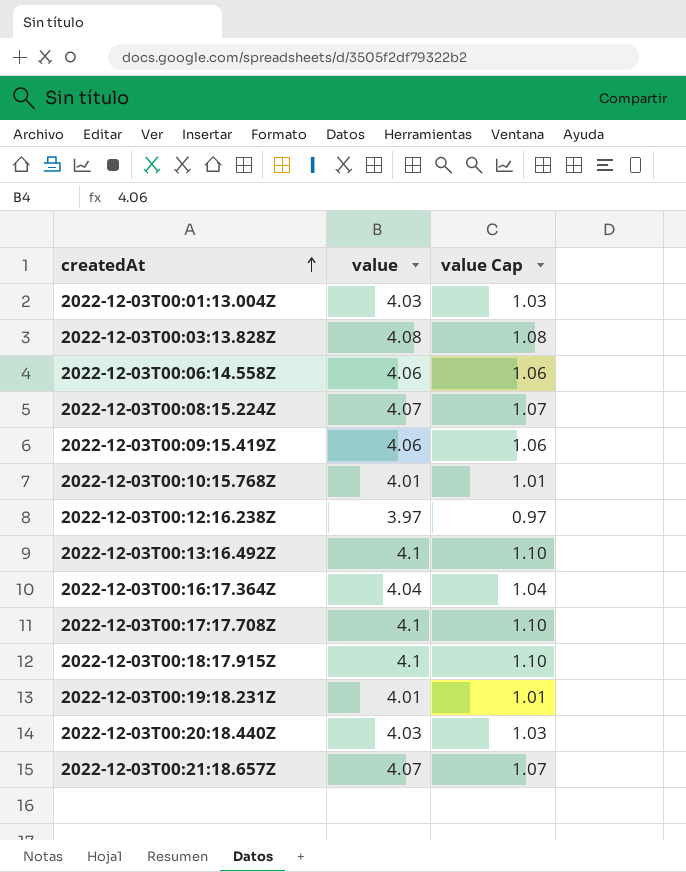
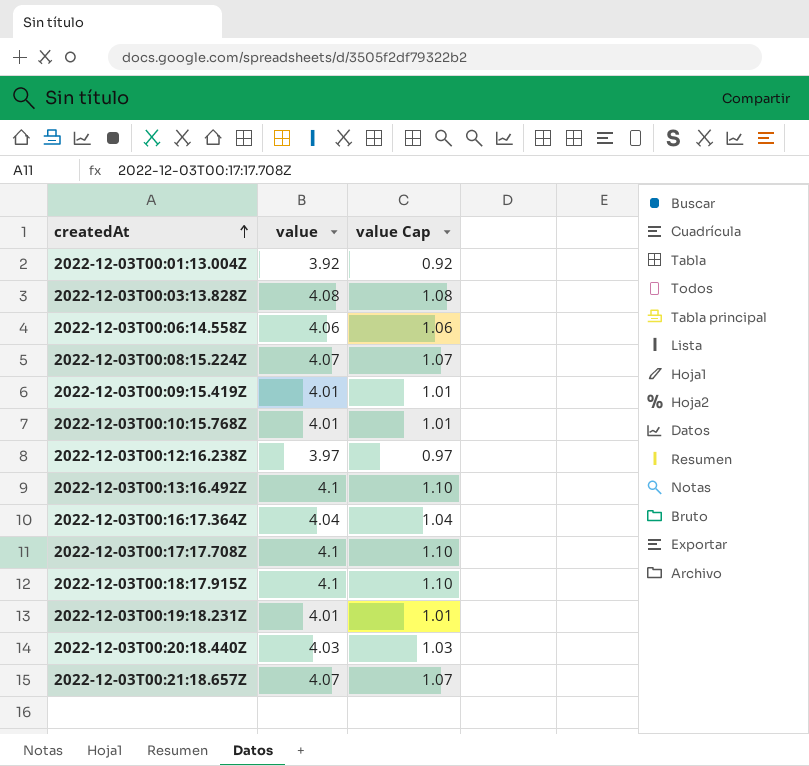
2022-12-03T00:01:13.004Z | value: 4.03 -> 3.92
2022-12-03T00:01:13.004Z | value Cap: 1.03 -> 0.92
2022-12-03T00:09:15.419Z | value: 4.06 -> 4.01
2022-12-03T00:09:15.419Z | value Cap: 1.06 -> 1.01

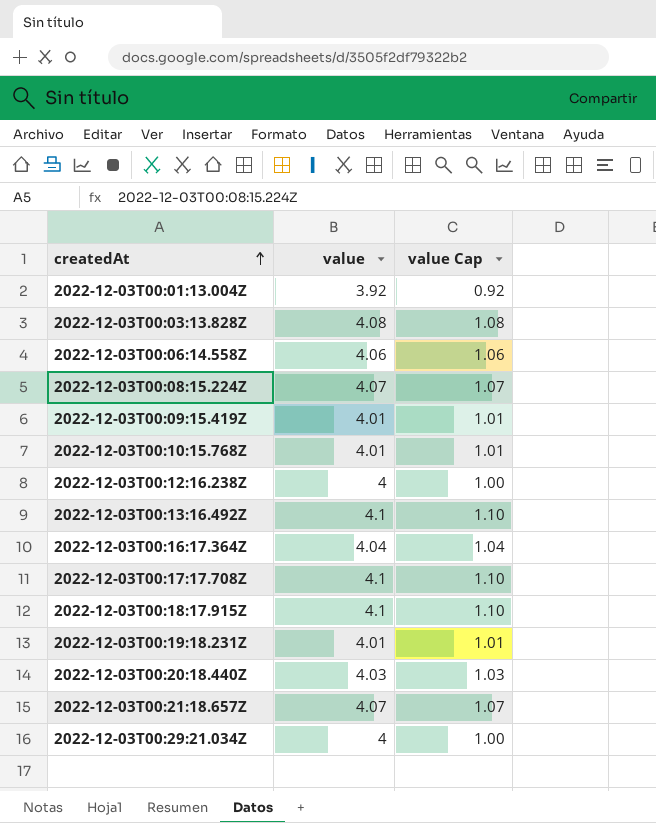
2022-12-03T00:12:16.238Z | value: 3.97 -> 4
2022-12-03T00:12:16.238Z | value Cap: 0.97 -> 1.00
row 2022-12-03T00:29:21.034Z: none -> 4 | 1.00

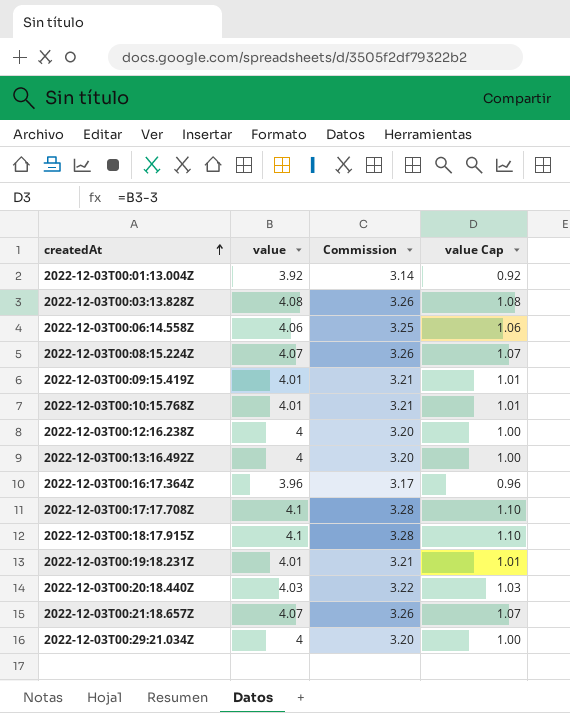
column Commission | formula: none -> [value] * 0.8
2022-12-03T00:13:16.492Z | value: 4.1 -> 4
2022-12-03T00:13:16.492Z | value Cap: 1.10 -> 1.00
2022-12-03T00:16:17.364Z | value: 4.04 -> 3.96
2022-12-03T00:16:17.364Z | value Cap: 1.04 -> 0.96

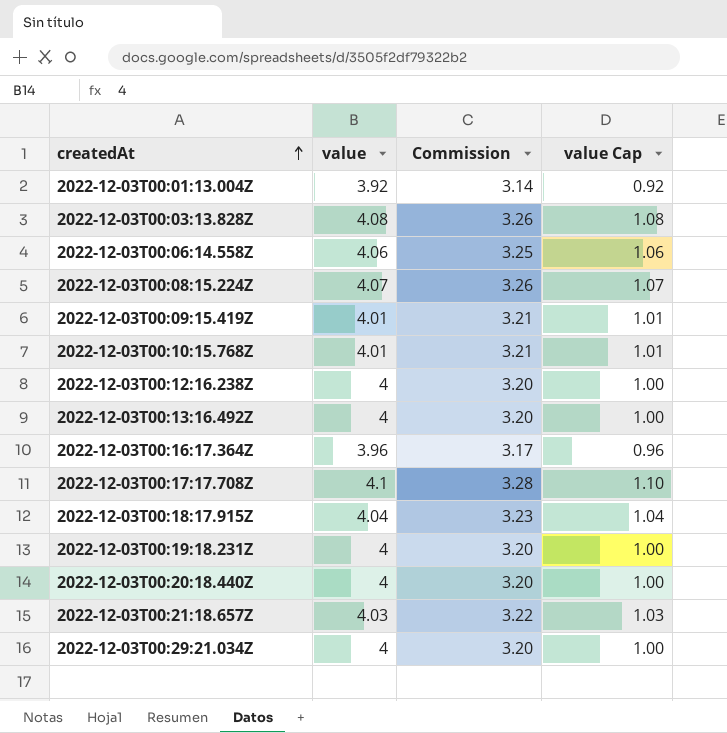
2022-12-03T00:18:17.915Z | value: 4.1 -> 4.04
2022-12-03T00:18:17.915Z | Commission: 3.28 -> 3.23
2022-12-03T00:18:17.915Z | value Cap: 1.10 -> 1.04
2022-12-03T00:19:18.231Z | value: 4.01 -> 4
2022-12-03T00:19:18.231Z | Commission: 3.21 -> 3.20
2022-12-03T00:19:18.231Z | value Cap: 1.01 -> 1.00
2022-12-03T00:20:18.440Z | value: 4.03 -> 4
2022-12-03T00:20:18.440Z | Commission: 3.22 -> 3.20
2022-12-03T00:20:18.440Z | value Cap: 1.03 -> 1.00
2022-12-03T00:21:18.657Z | value: 4.07 -> 4.03
2022-12-03T00:21:18.657Z | Commission: 3.26 -> 3.22
2022-12-03T00:21:18.657Z | value Cap: 1.07 -> 1.03

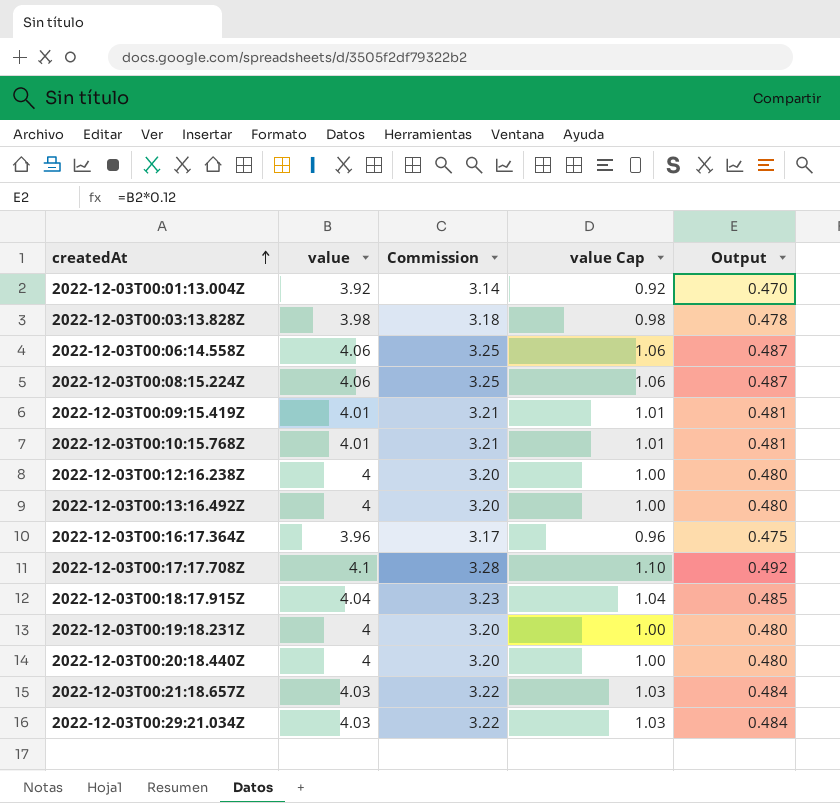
column Output | formula: none -> [value] * 0.12
2022-12-03T00:03:13.828Z | value: 4.08 -> 3.98
2022-12-03T00:03:13.828Z | Commission: 3.26 -> 3.18
2022-12-03T00:03:13.828Z | value Cap: 1.08 -> 0.98
2022-12-03T00:08:15.224Z | value: 4.07 -> 4.06
2022-12-03T00:08:15.224Z | Commission: 3.26 -> 3.25
2022-12-03T00:08:15.224Z | value Cap: 1.07 -> 1.06
2022-12-03T00:29:21.034Z | value: 4 -> 4.03
2022-12-03T00:29:21.034Z | Commission: 3.20 -> 3.22
2022-12-03T00:29:21.034Z | value Cap: 1.00 -> 1.03

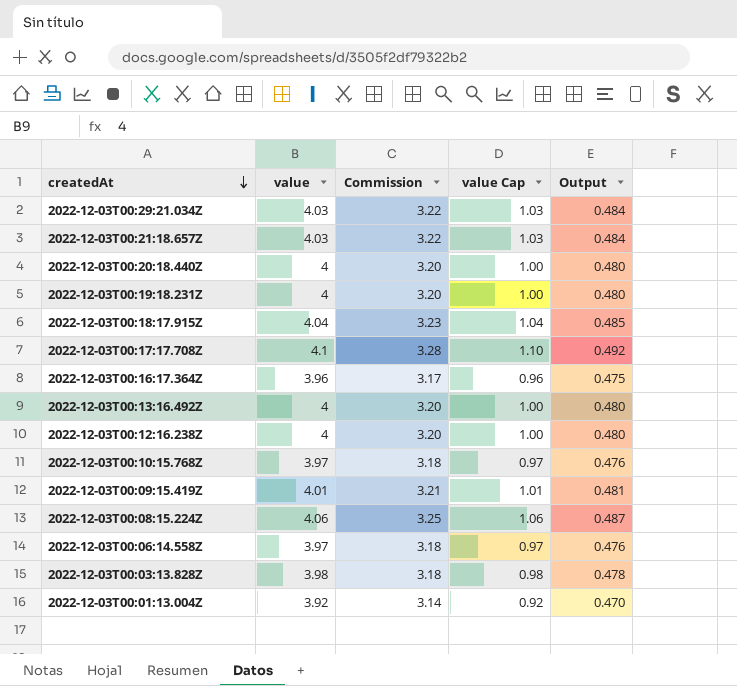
row order: createdAt ascending -> createdAt descending
2022-12-03T00:10:15.768Z | value: 4.01 -> 3.97
2022-12-03T00:10:15.768Z | Commission: 3.21 -> 3.18
2022-12-03T00:10:15.768Z | value Cap: 1.01 -> 0.97
2022-12-03T00:10:15.768Z | Output: 0.481 -> 0.476
2022-12-03T00:06:14.558Z | value: 4.06 -> 3.97
2022-12-03T00:06:14.558Z | Commission: 3.25 -> 3.18
2022-12-03T00:06:14.558Z | value Cap: 1.06 -> 0.97
2022-12-03T00:06:14.558Z | Output: 0.487 -> 0.476

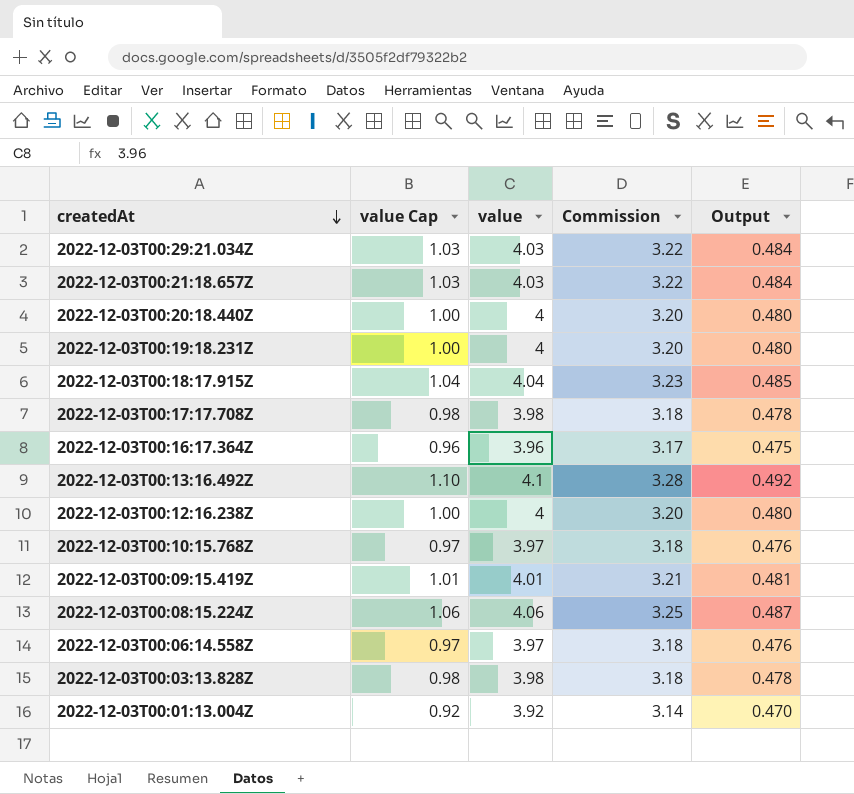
column value Cap | position: 4 -> 2
2022-12-03T00:17:17.708Z | value Cap: 1.10 -> 0.98
2022-12-03T00:17:17.708Z | value: 4.1 -> 3.98
2022-12-03T00:17:17.708Z | Commission: 3.28 -> 3.18
2022-12-03T00:17:17.708Z | Output: 0.492 -> 0.478
2022-12-03T00:13:16.492Z | value Cap: 1.00 -> 1.10
2022-12-03T00:13:16.492Z | value: 4 -> 4.1
2022-12-03T00:13:16.492Z | Commission: 3.20 -> 3.28
2022-12-03T00:13:16.492Z | Output: 0.480 -> 0.492

